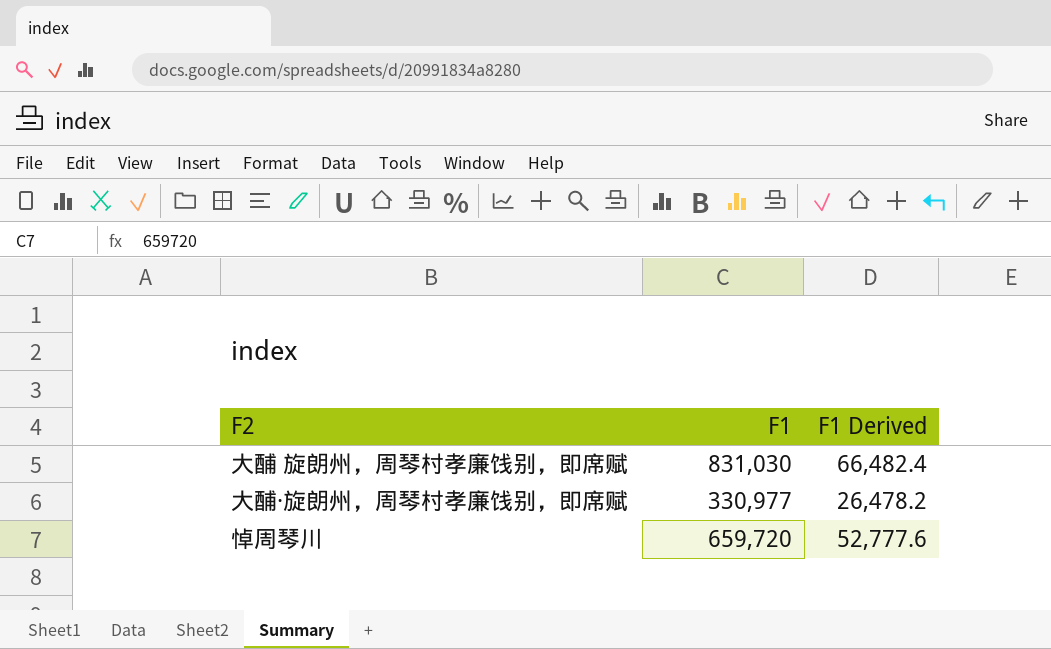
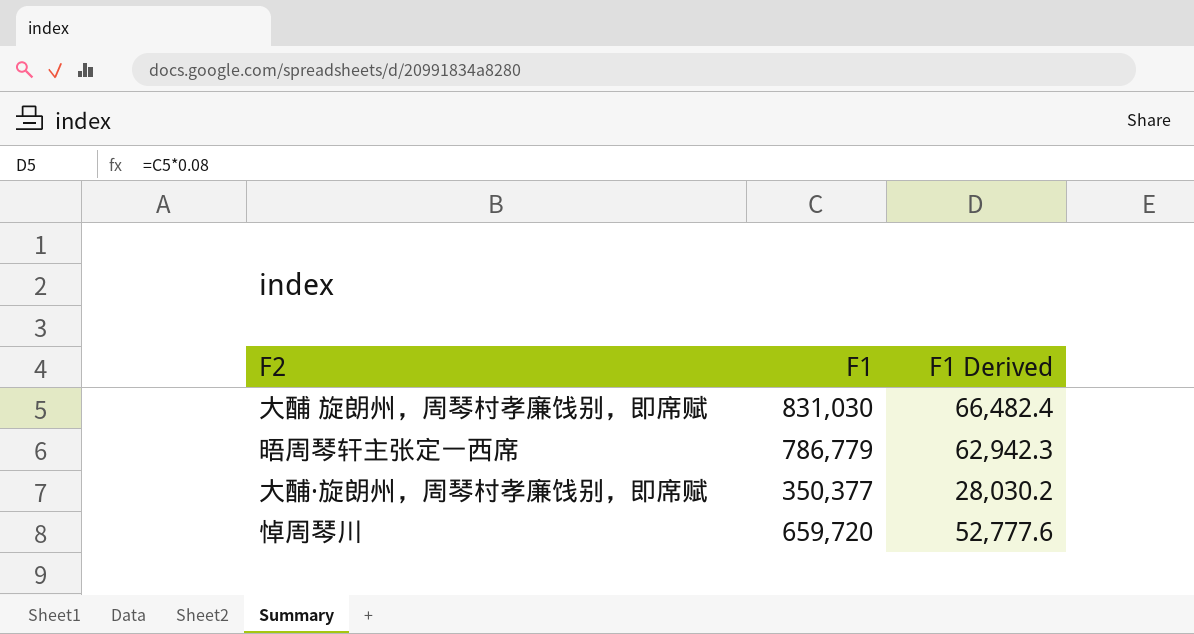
row 晤周琴轩主张定一西席: none -> 786,779 | 62,942.3
大酺·旋朗州，周琴村孝廉饯别，即席赋 | F1: 330,977 -> 350,377
大酺·旋朗州，周琴村孝廉饯别，即席赋 | F1 Derived: 26,478.2 -> 28,030.2

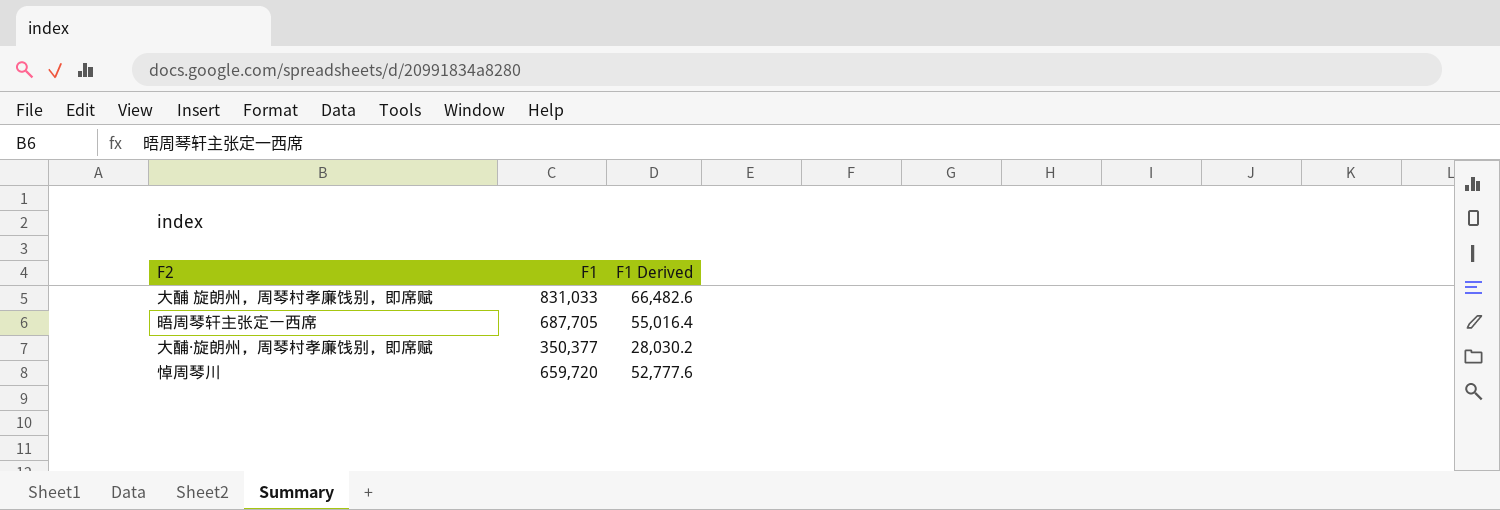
大酺 旋朗州，周琴村孝廉饯别，即席赋 | F1: 831,030 -> 831,033
大酺 旋朗州，周琴村孝廉饯别，即席赋 | F1 Derived: 66,482.4 -> 66,482.6
晤周琴轩主张定一西席 | F1: 786,779 -> 687,705
晤周琴轩主张定一西席 | F1 Derived: 62,942.3 -> 55,016.4

